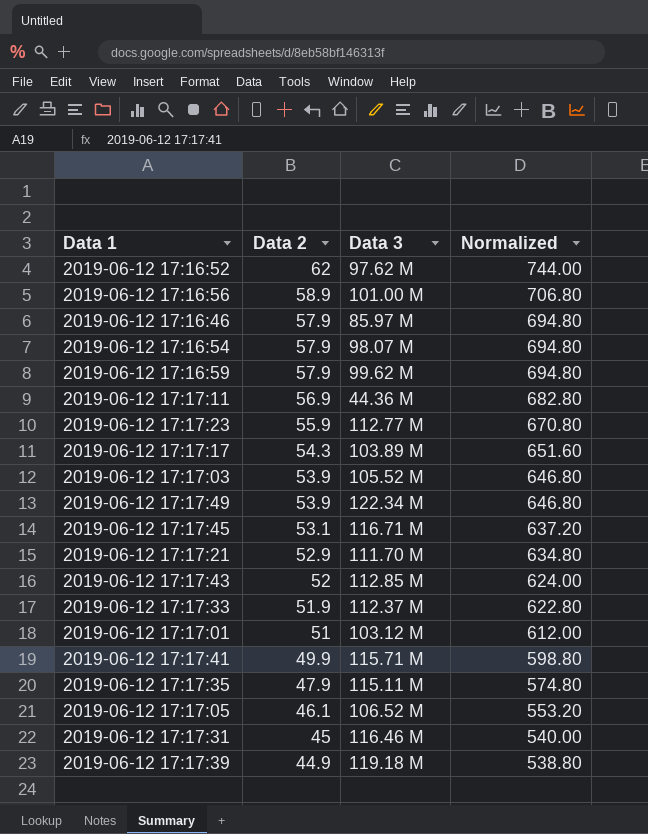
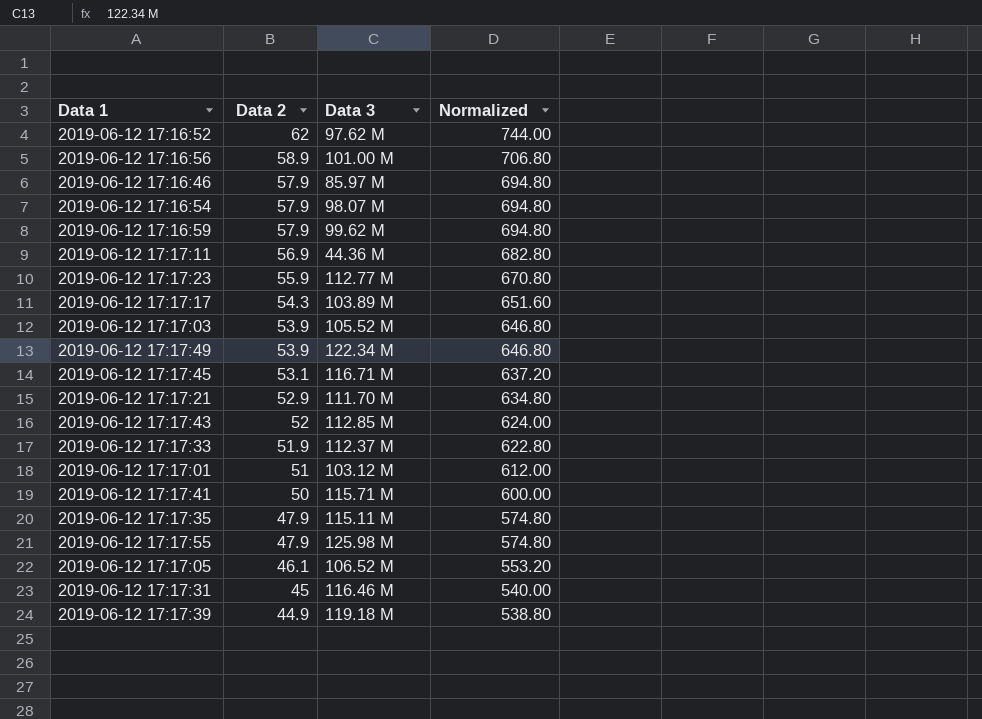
2019-06-12 17:17:41 | Data 2: 49.9 -> 50
2019-06-12 17:17:41 | Normalized: 598.80 -> 600.00
row 2019-06-12 17:17:55: none -> 47.9 | 125.98 M | 574.80

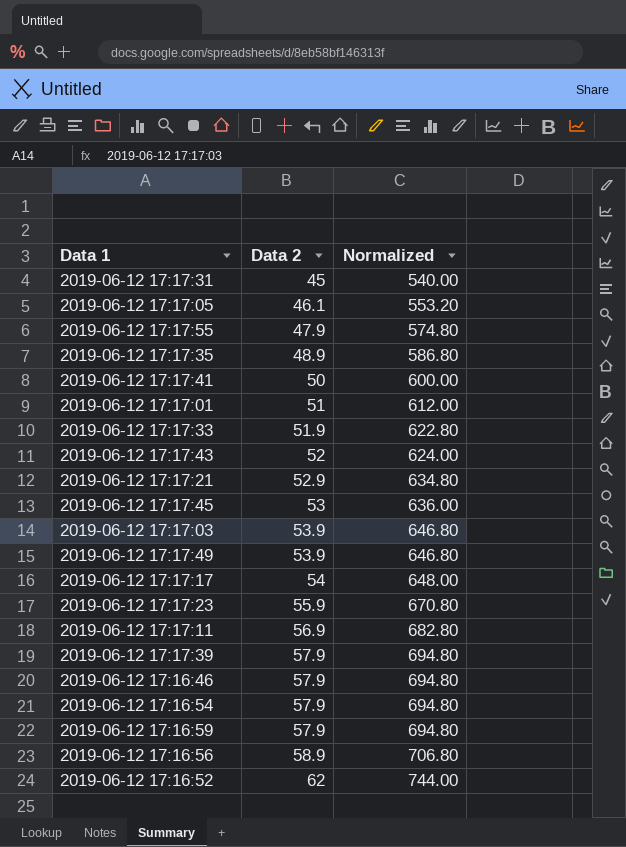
row order: Data 2 descending -> Data 2 ascending
column Data 3 | position: 3 -> none
2019-06-12 17:17:35 | Data 2: 47.9 -> 48.9
2019-06-12 17:17:35 | Normalized: 574.80 -> 586.80
2019-06-12 17:17:45 | Data 2: 53.1 -> 53
2019-06-12 17:17:45 | Normalized: 637.20 -> 636.00
2019-06-12 17:17:17 | Data 2: 54.3 -> 54
2019-06-12 17:17:17 | Normalized: 651.60 -> 648.00
2019-06-12 17:17:39 | Data 2: 44.9 -> 57.9
2019-06-12 17:17:39 | Normalized: 538.80 -> 694.80

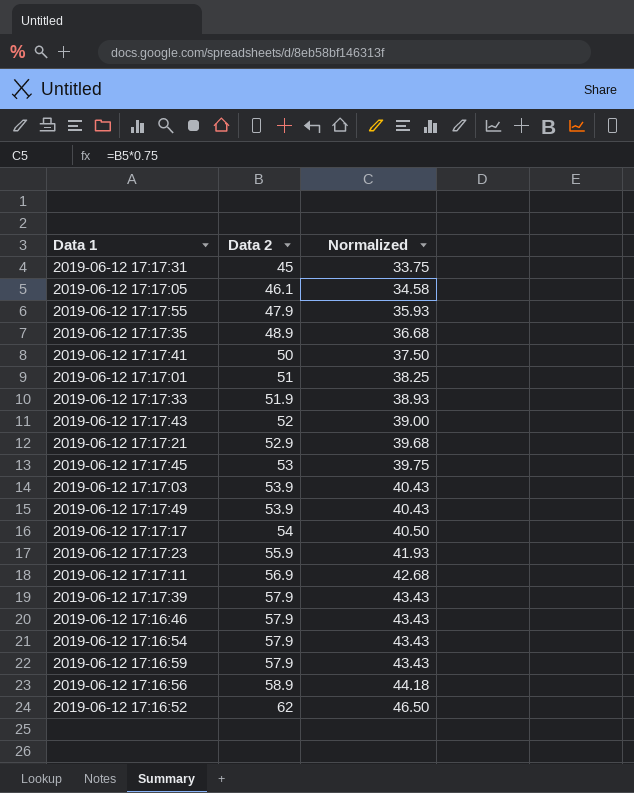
column Normalized | formula: [Data 2] * 12 -> [Data 2] * 0.75

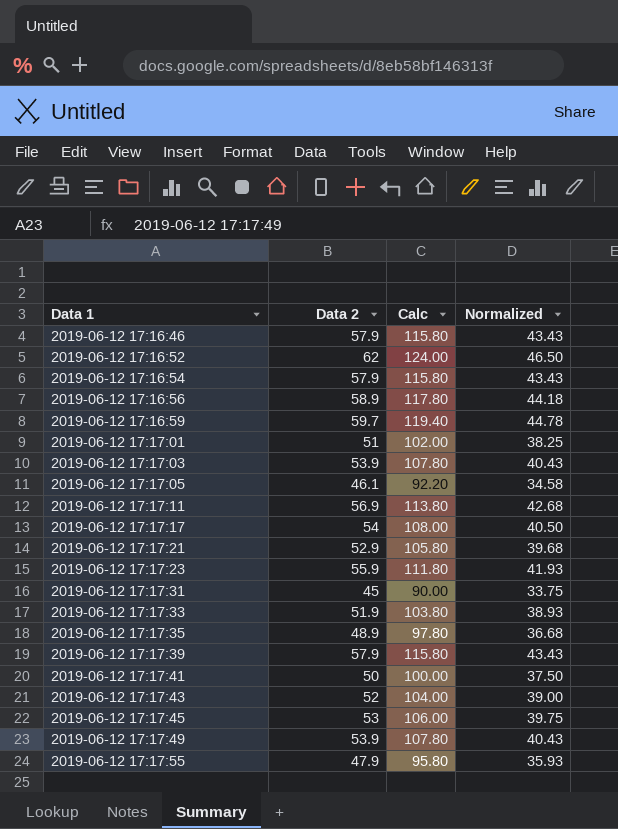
row order: Data 2 ascending -> Data 1 ascending
column Calc | formula: none -> [Data 2] * 2
2019-06-12 17:16:59 | Data 2: 57.9 -> 59.7
2019-06-12 17:16:59 | Normalized: 43.43 -> 44.78

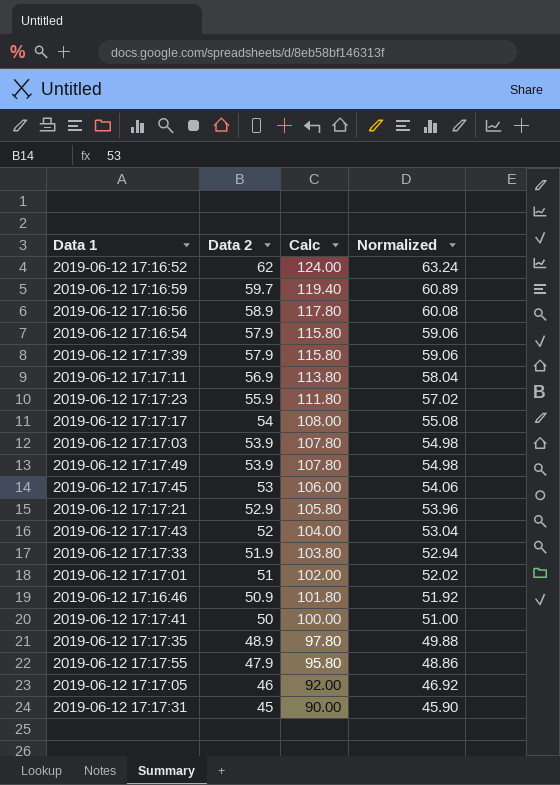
row order: Data 1 ascending -> Data 2 descending
column Normalized | formula: [Data 2] * 0.75 -> [Data 2] * 1.02
2019-06-12 17:16:46 | Data 2: 57.9 -> 50.9
2019-06-12 17:16:46 | Calc: 115.80 -> 101.80
2019-06-12 17:17:05 | Data 2: 46.1 -> 46
2019-06-12 17:17:05 | Calc: 92.20 -> 92.00

